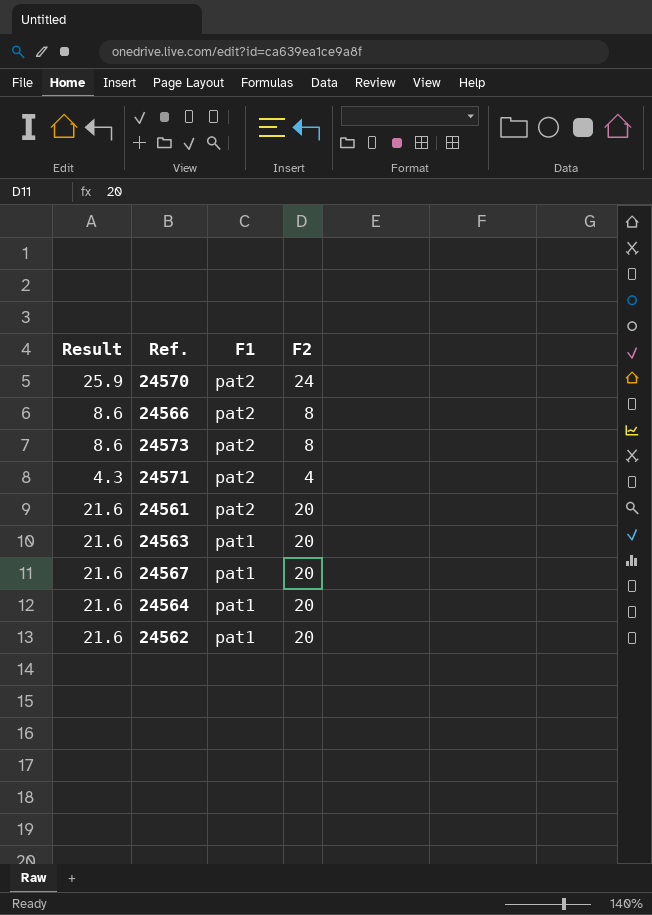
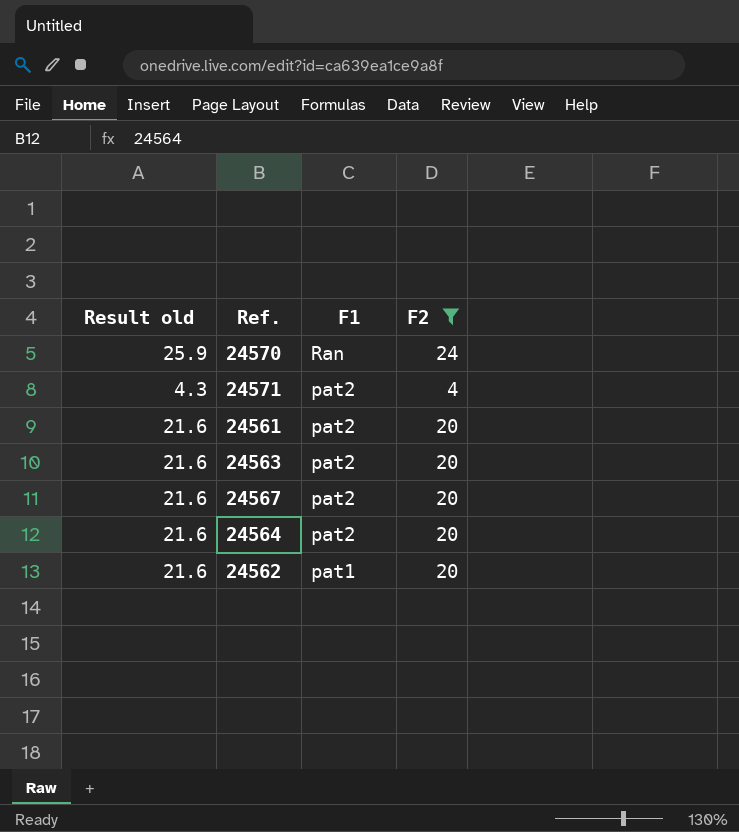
filter: none -> F2 != 8
column name: Result -> Result old
24570 | F1: pat2 -> Ran
24563 | F1: pat1 -> pat2
24567 | F1: pat1 -> pat2
24564 | F1: pat1 -> pat2

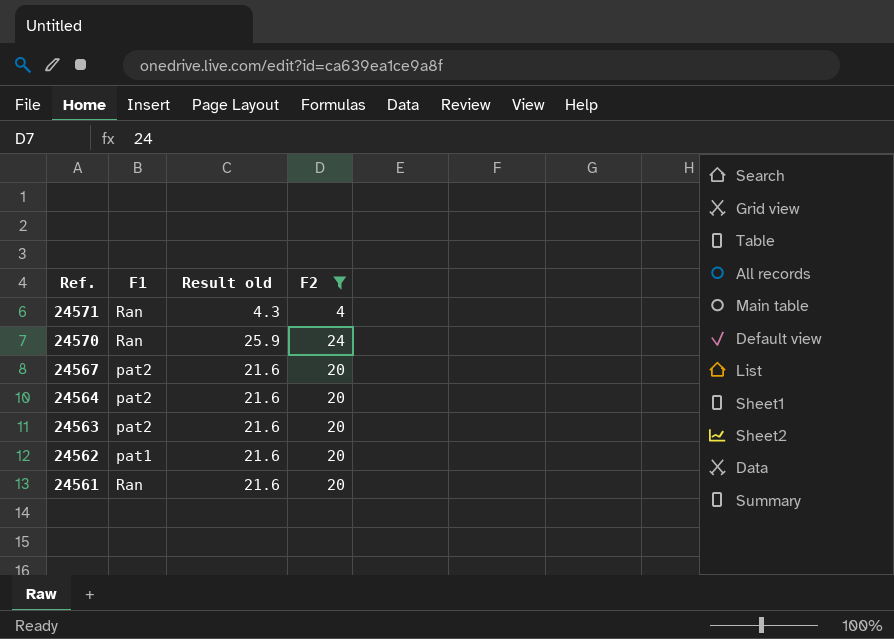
row order: F1 descending -> Ref. descending
column Result old | position: 1 -> 3
24571 | F1: pat2 -> Ran
24561 | F1: pat2 -> Ran

